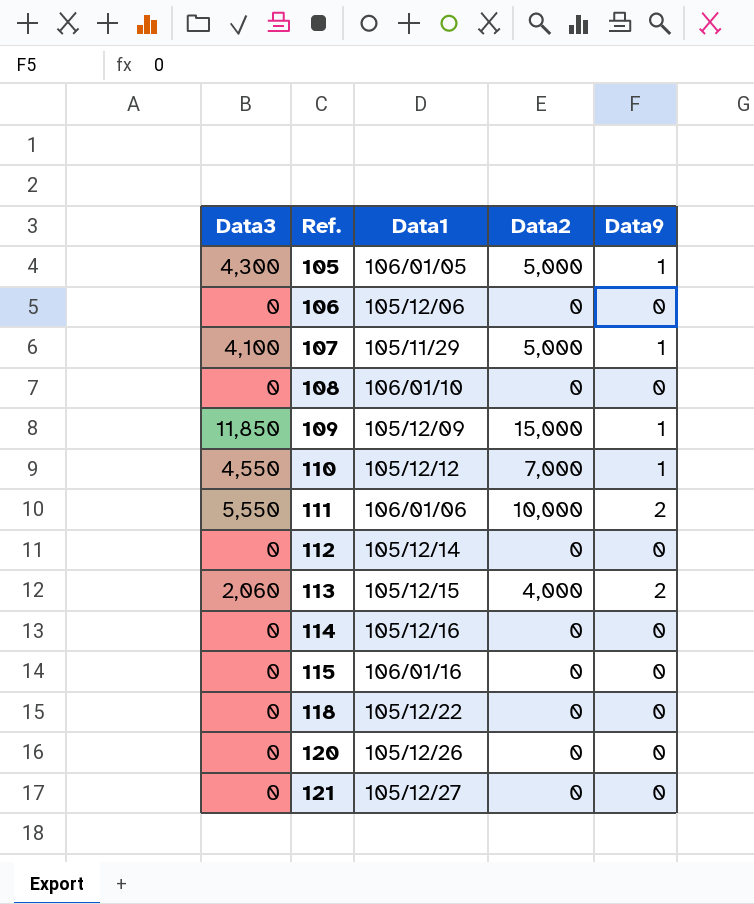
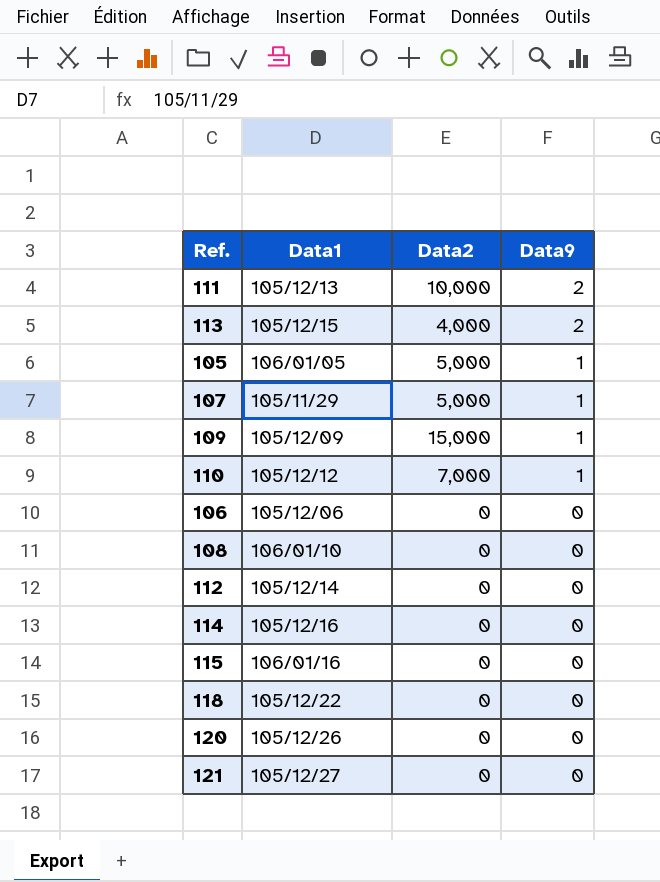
row order: Ref. ascending -> Data9 descending
column Data3 | position: 1 -> none
111 | Data1: 106/01/06 -> 105/12/13

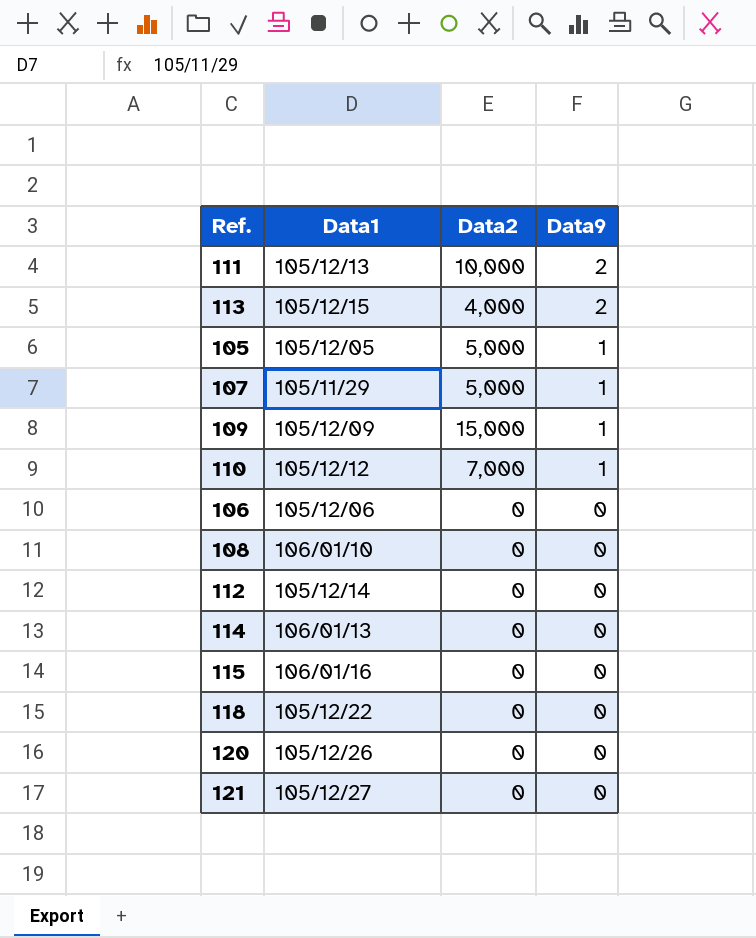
105 | Data1: 106/01/05 -> 105/12/05
114 | Data1: 105/12/16 -> 106/01/13

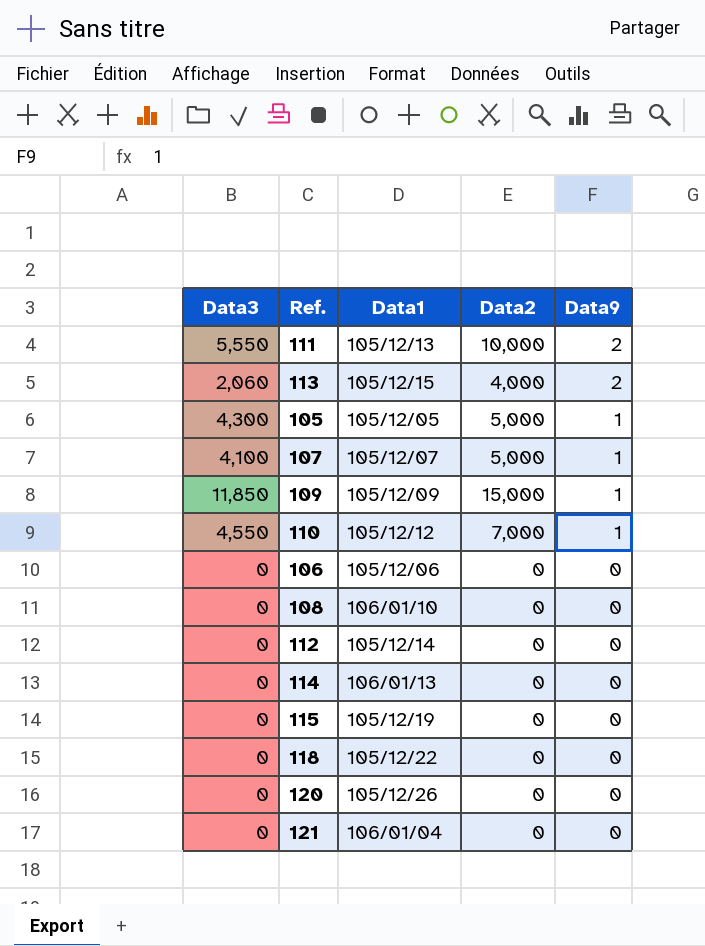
column Data3 | position: none -> 1
107 | Data1: 105/11/29 -> 105/12/07
115 | Data1: 106/01/16 -> 105/12/19
121 | Data1: 105/12/27 -> 106/01/04

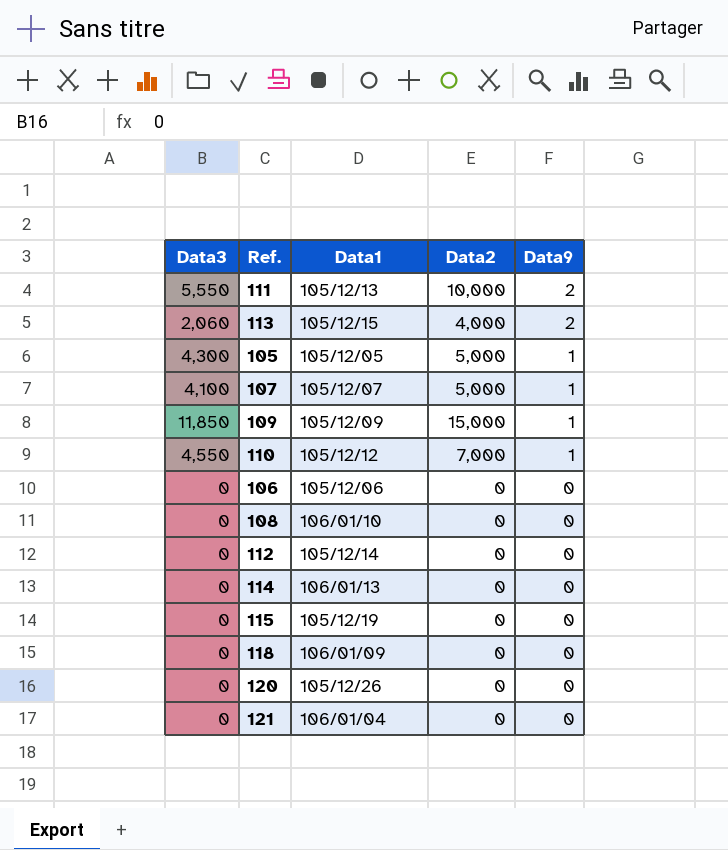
118 | Data1: 105/12/22 -> 106/01/09

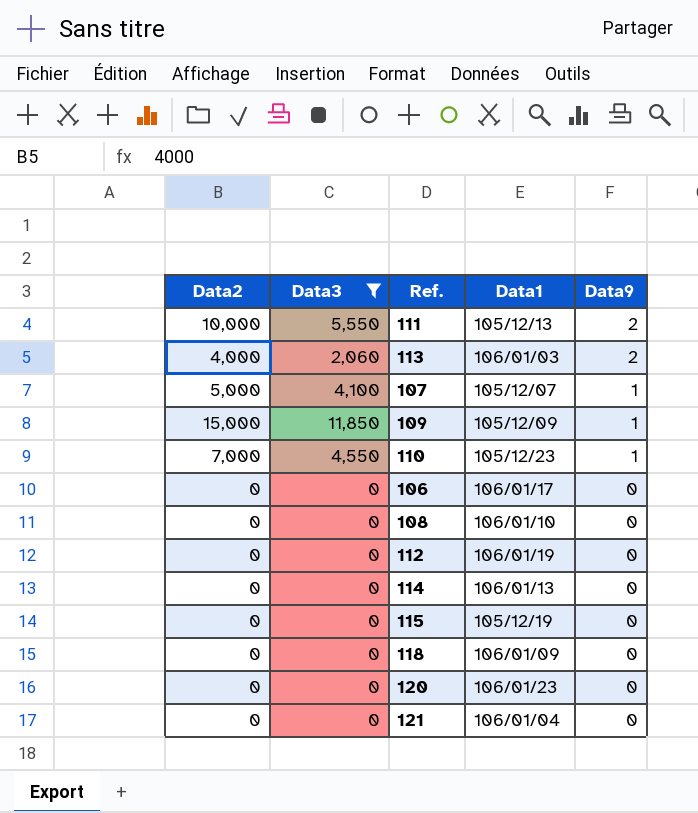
filter: none -> Data3 != 4,300
column Data2 | position: 4 -> 1
113 | Data1: 105/12/15 -> 106/01/03
110 | Data1: 105/12/12 -> 105/12/23
106 | Data1: 105/12/06 -> 106/01/17
112 | Data1: 105/12/14 -> 106/01/19
120 | Data1: 105/12/26 -> 106/01/23

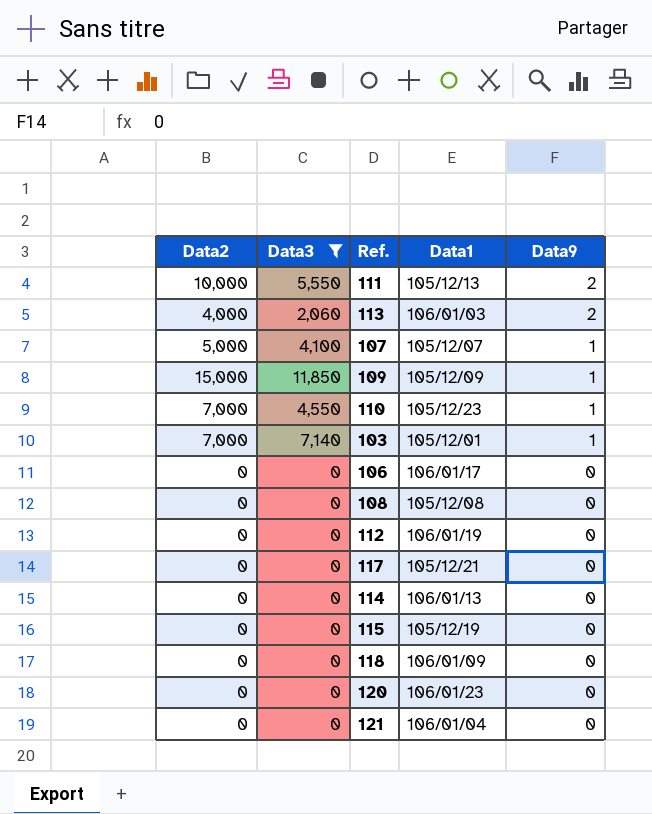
row 103: none -> 7,000 | 7,140 | 105/12/01 | 1
108 | Data1: 106/01/10 -> 105/12/08
row 117: none -> 0 | 0 | 105/12/21 | 0

